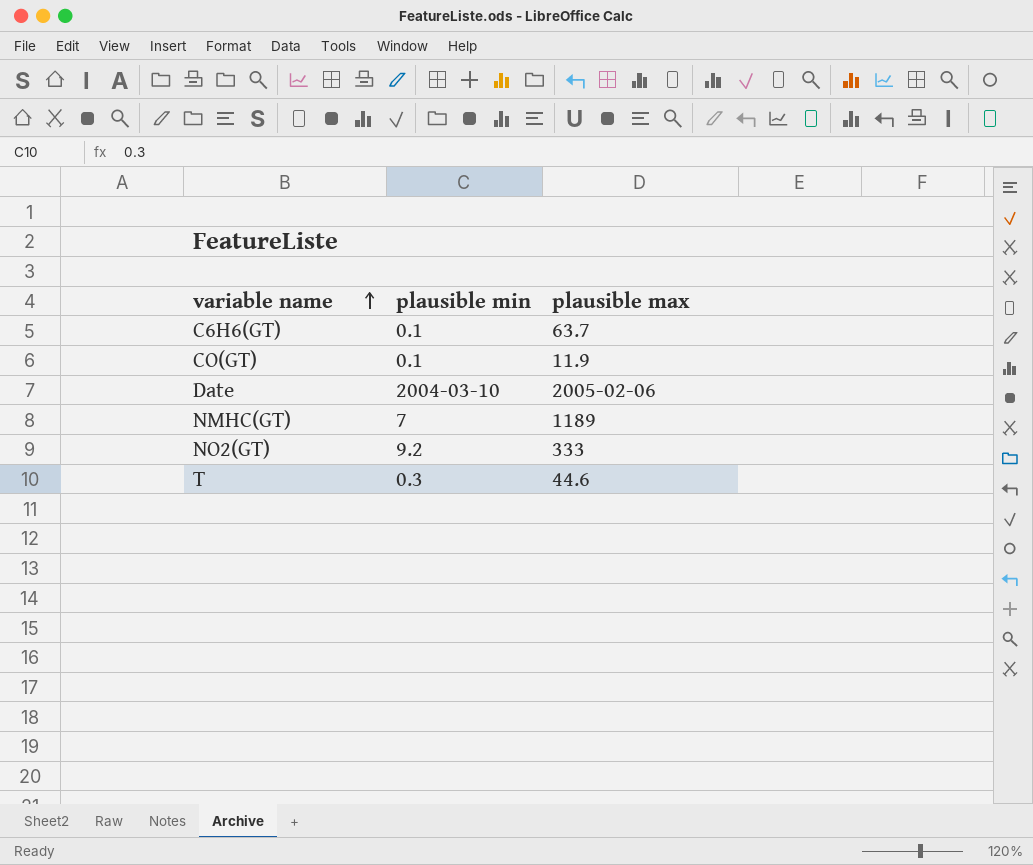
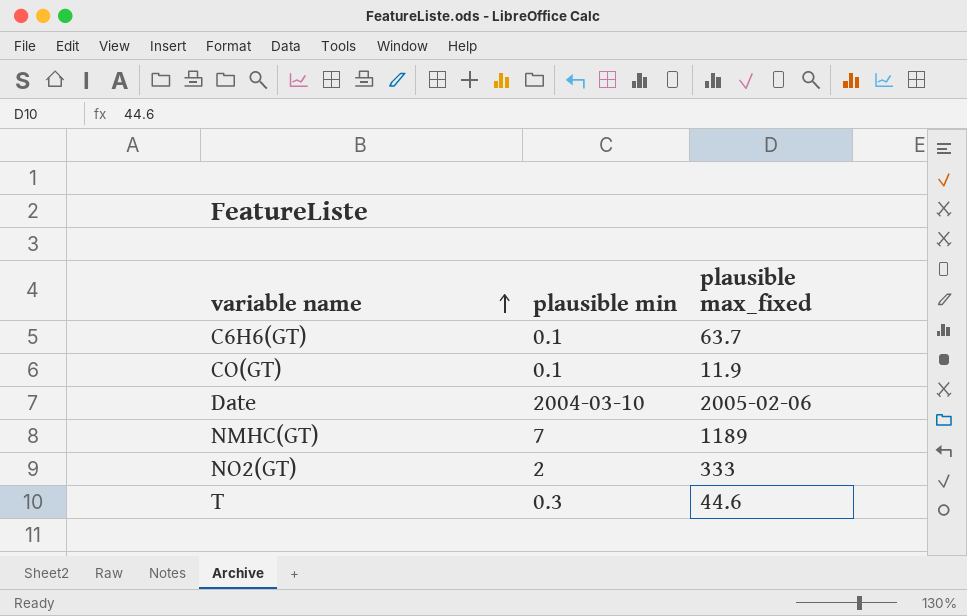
column name: plausible max -> plausible max_fixed
NO2(GT) | plausible min: 9.2 -> 2

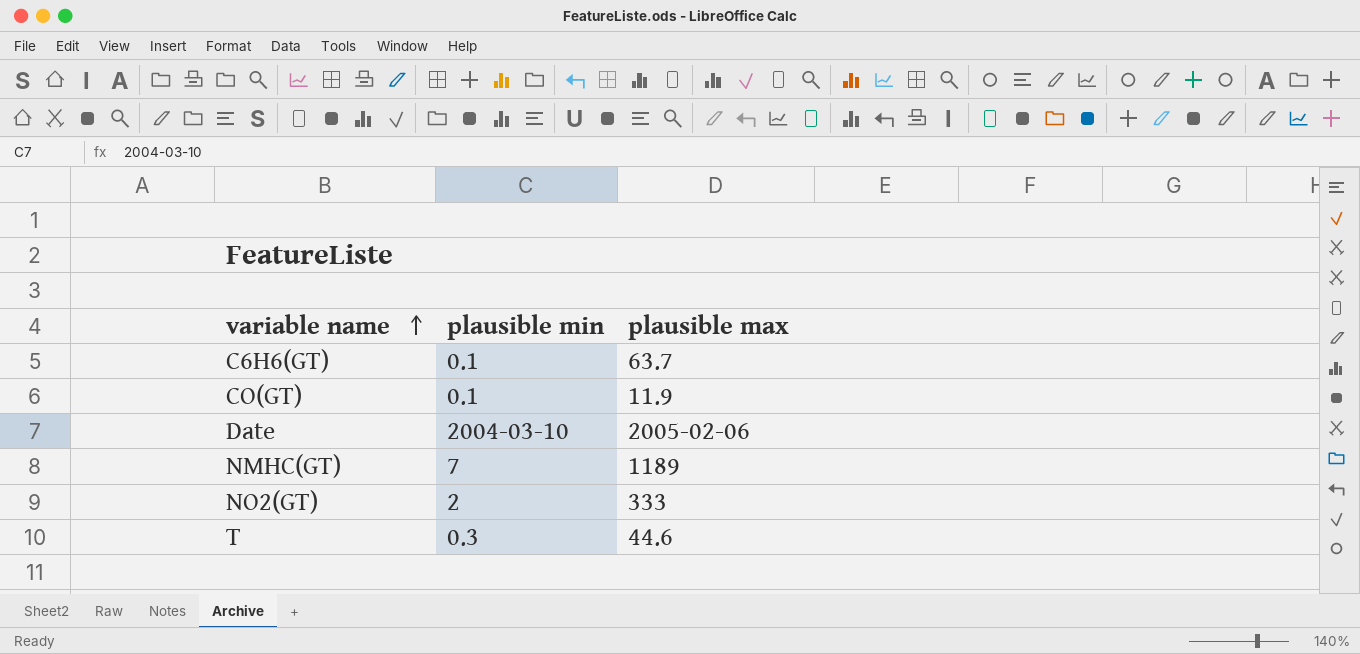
column name: plausible max_fixed -> plausible max

